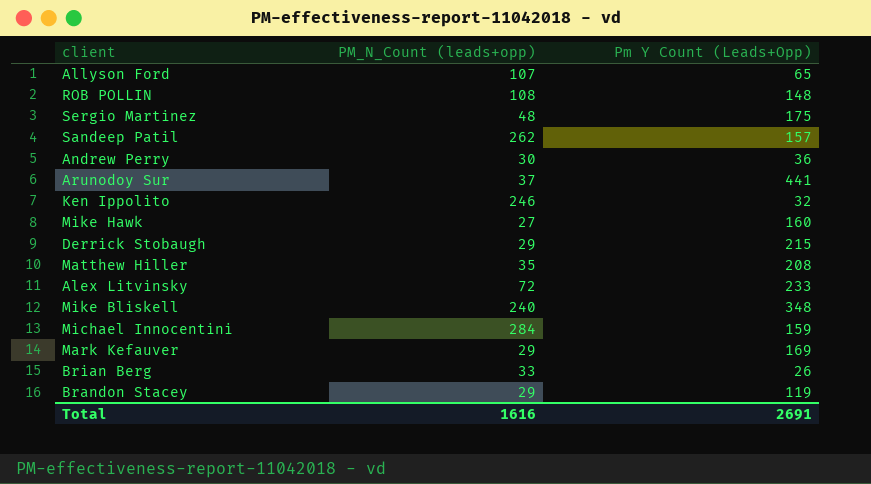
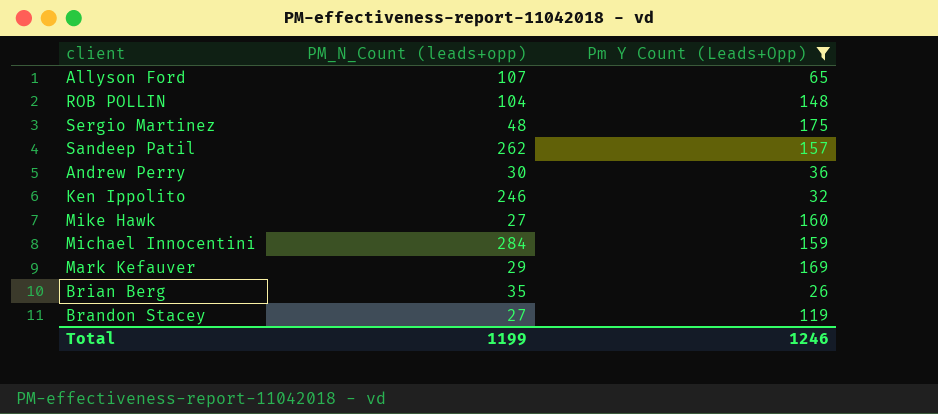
filter: none -> Pm Y Count (Leads+Opp) <= 175
ROB POLLIN | PM_N_Count (leads+opp): 108 -> 104
Brian Berg | PM_N_Count (leads+opp): 33 -> 35
Brandon Stacey | PM_N_Count (leads+opp): 29 -> 27
Total | PM_N_Count (leads+opp): 1616 -> 1199
Total | Pm Y Count (Leads+Opp): 2691 -> 1246

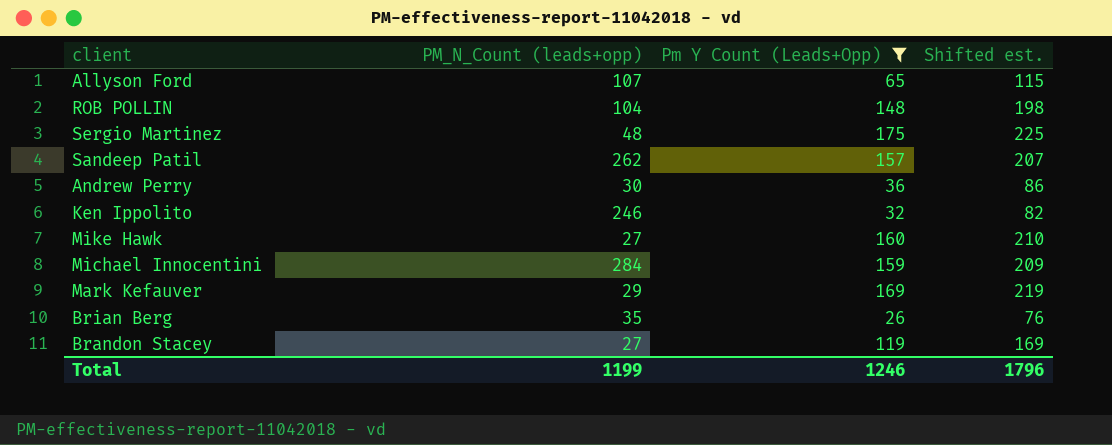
column Shifted est. | formula: none -> [Pm Y Count (Leads+Opp)] + 50

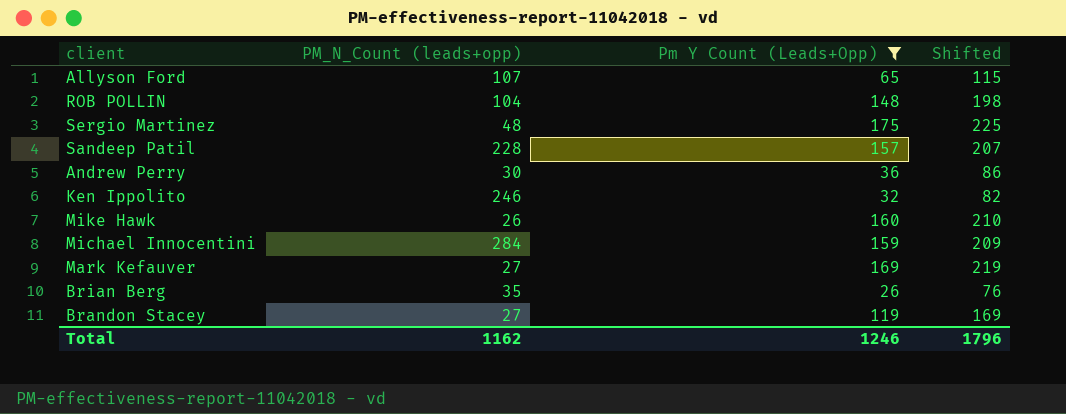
column name: Shifted est. -> Shifted
Sandeep Patil | PM_N_Count (leads+opp): 262 -> 228
Mike Hawk | PM_N_Count (leads+opp): 27 -> 26
Mark Kefauver | PM_N_Count (leads+opp): 29 -> 27
Total | PM_N_Count (leads+opp): 1199 -> 1162

